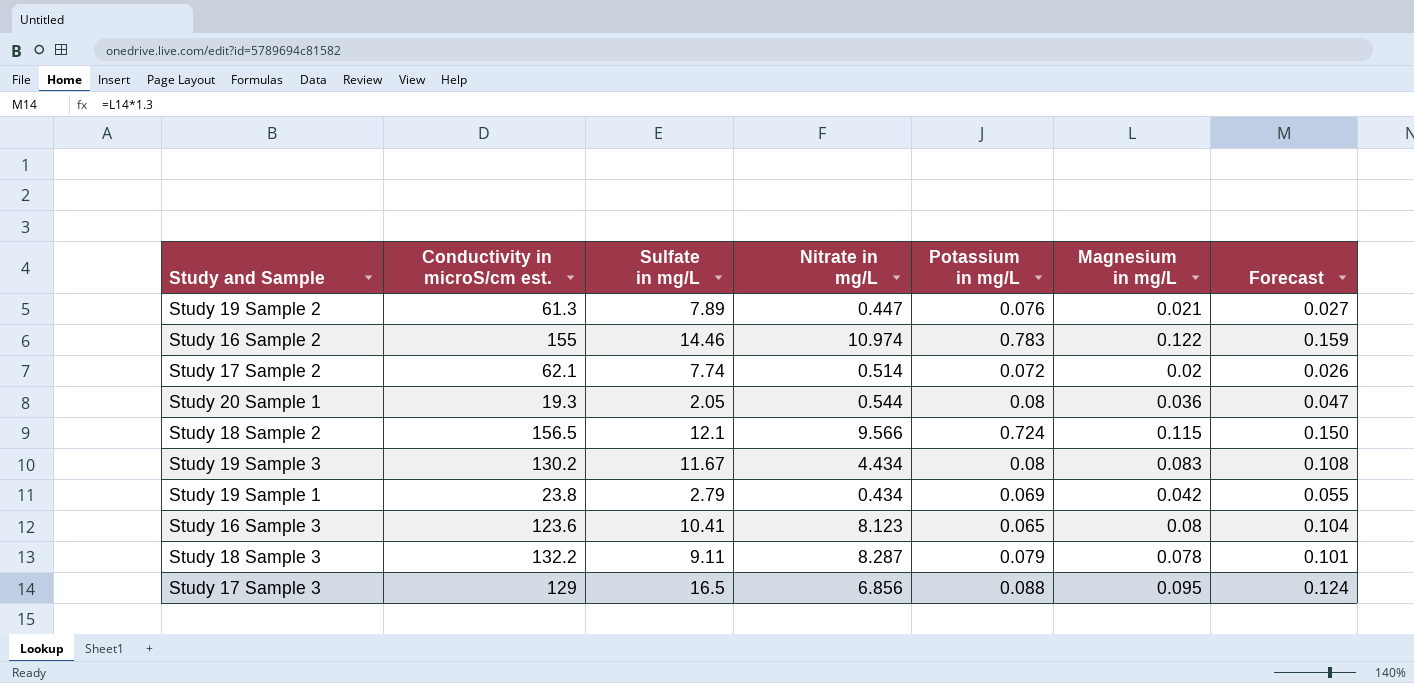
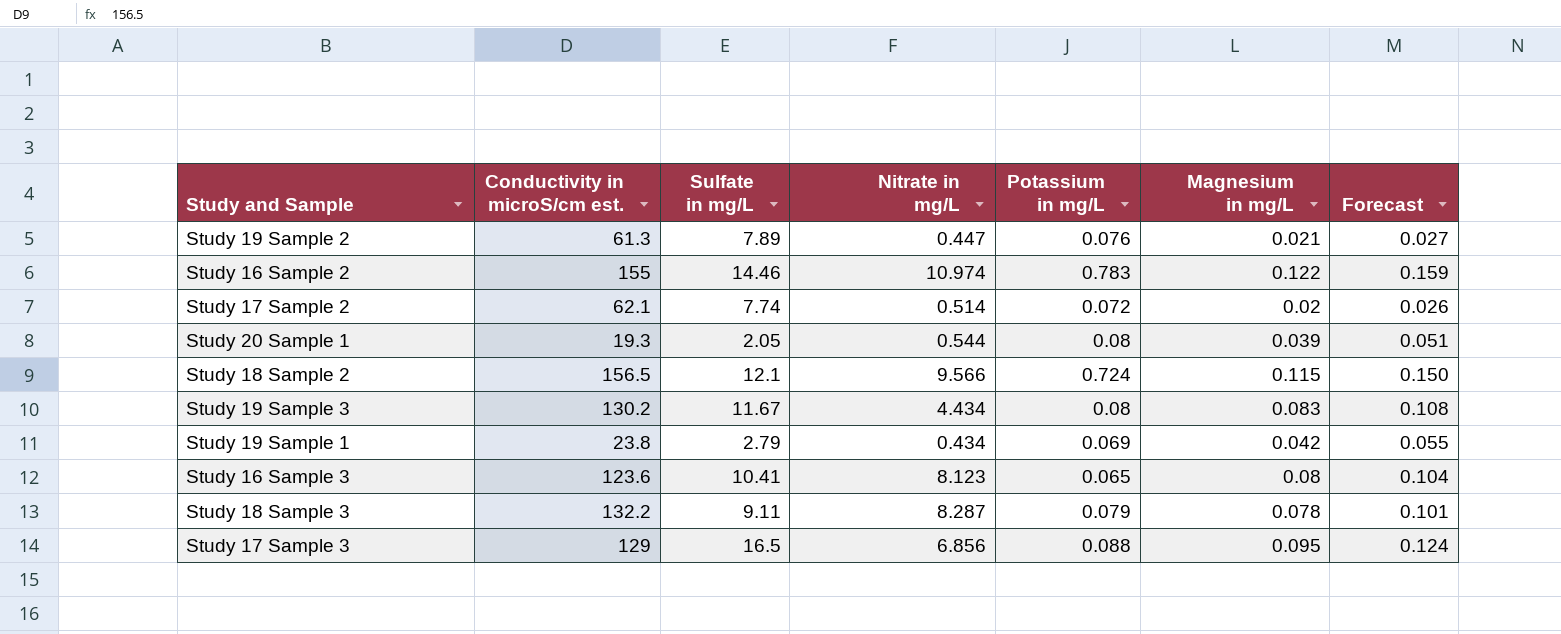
Study 20 Sample 1 | Magnesium in mg/L: 0.036 -> 0.039
Study 20 Sample 1 | Forecast: 0.047 -> 0.051

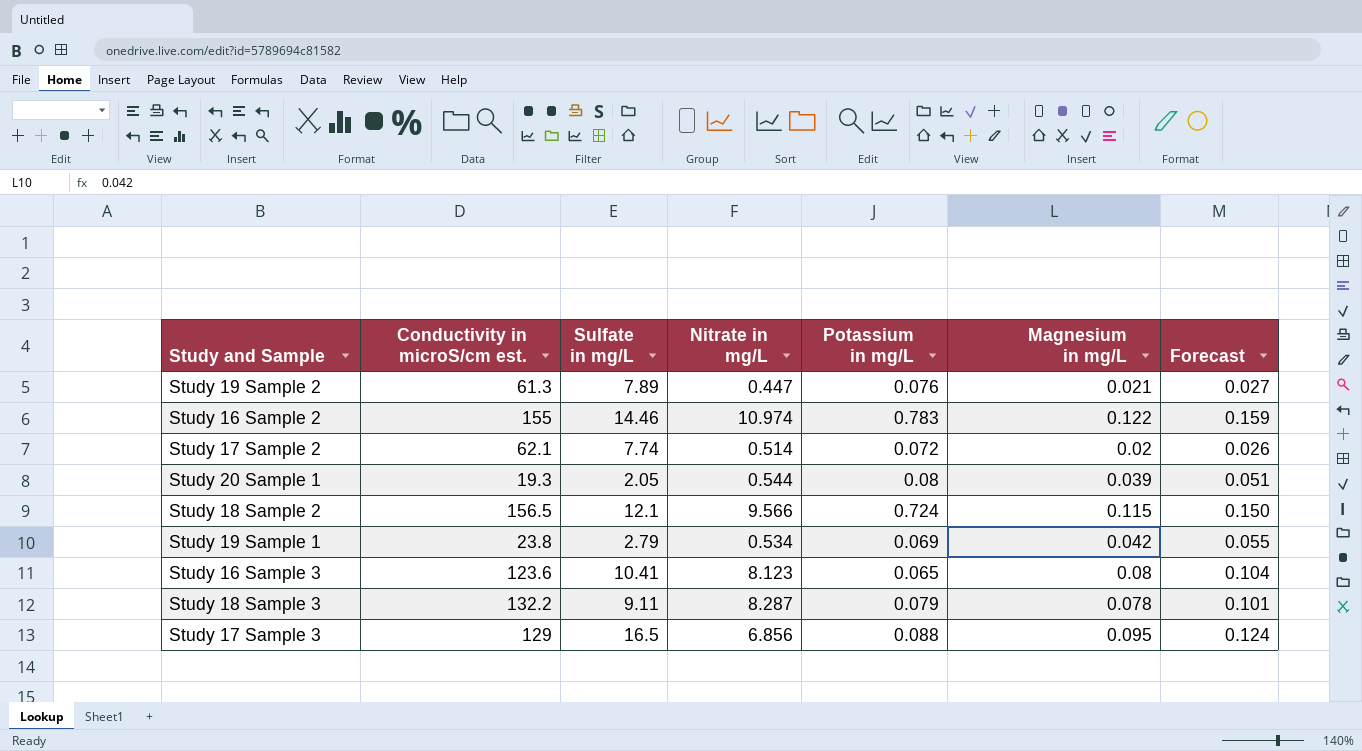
row Study 19 Sample 3: 130.2 | 11.67 | 4.434 | 0.08 | 0.083 | 0.108 -> none
Study 19 Sample 1 | Nitrate in mg/L: 0.434 -> 0.534

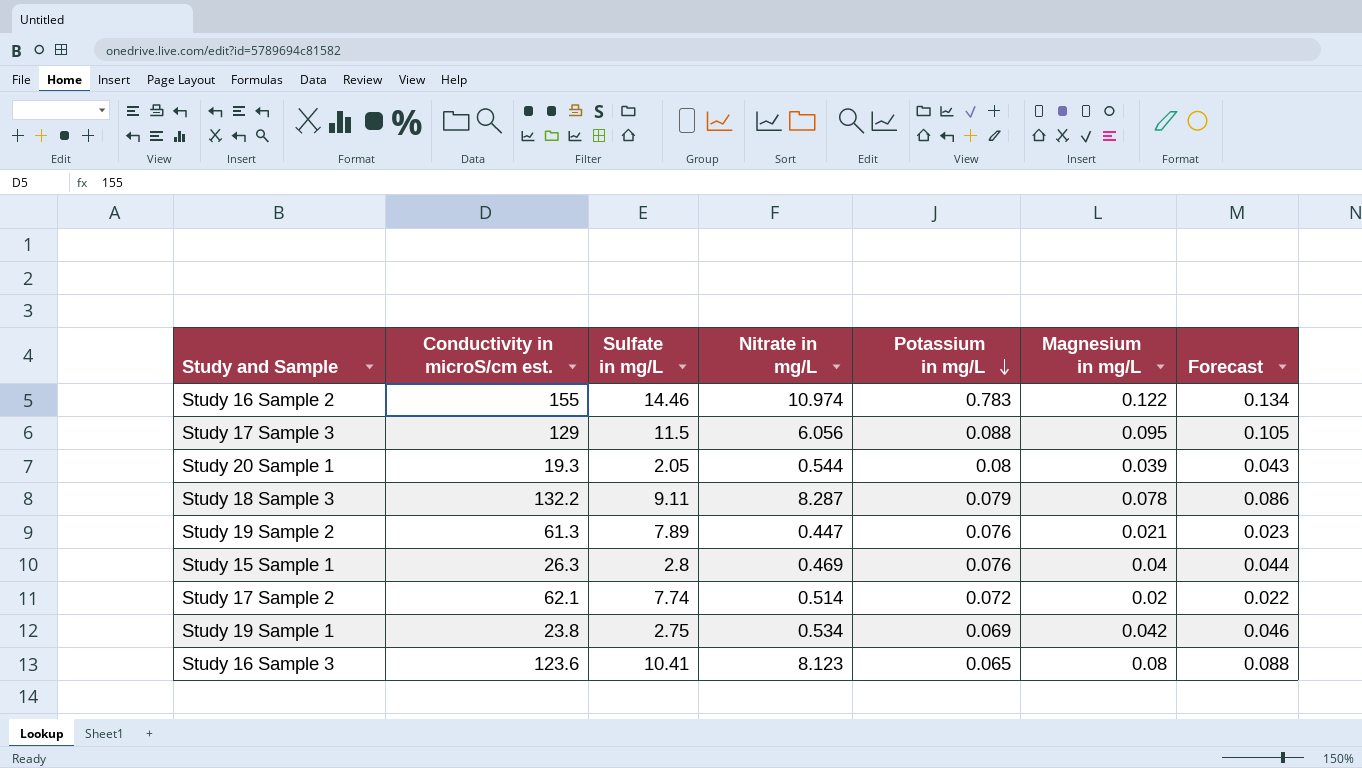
row order: none -> Potassium in mg/L descending
column Forecast | formula: [Magnesium in mg/L] * 1.3 -> [Magnesium in mg/L] * 1.1
row Study 18 Sample 2: 156.5 | 12.1 | 9.566 | 0.724 | 0.115 | 0.150 -> none
Study 17 Sample 3 | Sulfate in mg/L: 16.5 -> 11.5
Study 17 Sample 3 | Nitrate in mg/L: 6.856 -> 6.056
row Study 15 Sample 1: none -> 26.3 | 2.8 | 0.469 | 0.076 | 0.04 | 0.044
Study 19 Sample 1 | Sulfate in mg/L: 2.79 -> 2.75

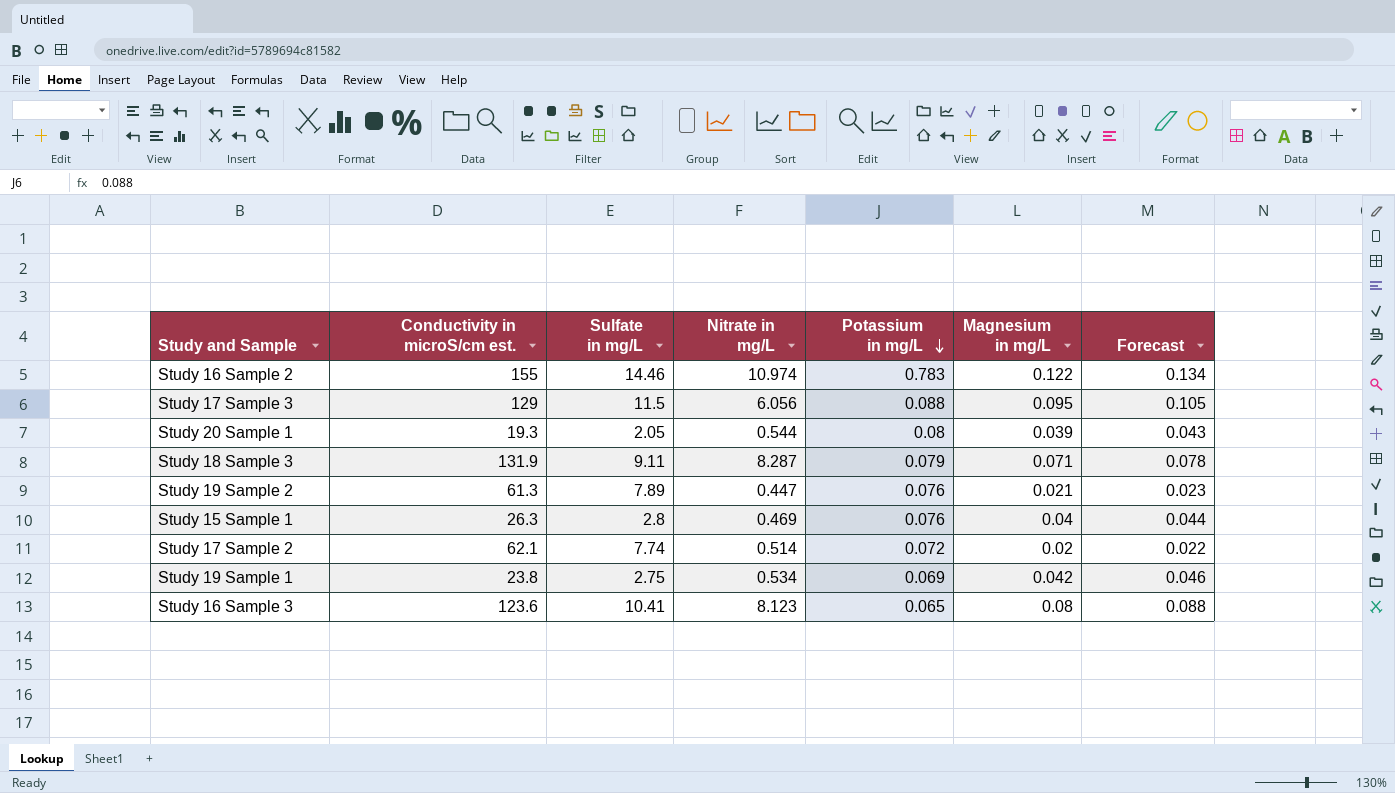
Study 18 Sample 3 | Conductivity in microS/cm est.: 132.2 -> 131.9
Study 18 Sample 3 | Magnesium in mg/L: 0.078 -> 0.071
Study 18 Sample 3 | Forecast: 0.086 -> 0.078

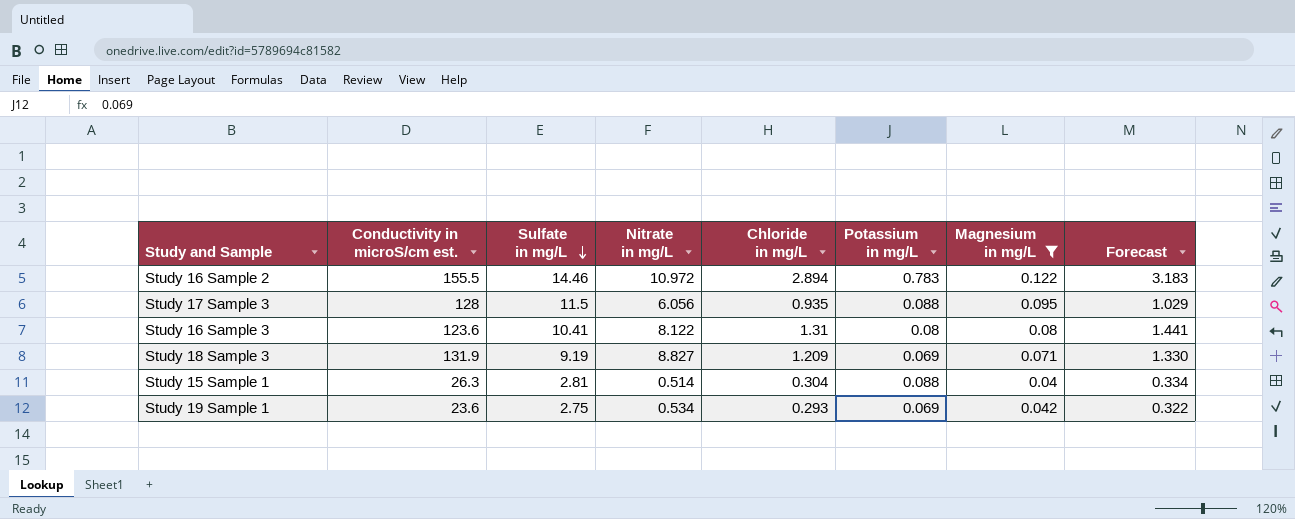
filter: none -> Magnesium in mg/L >= 0.04
row order: Potassium in mg/L descending -> Sulfate in mg/L descending
column Chloride in mg/L | position: none -> 5
column Forecast | formula: [Magnesium in mg/L] * 1.1 -> [Chloride in mg/L] * 1.1
Study 16 Sample 2 | Conductivity in microS/cm est.: 155 -> 155.5
Study 16 Sample 2 | Nitrate in mg/L: 10.974 -> 10.972
Study 17 Sample 3 | Conductivity in microS/cm est.: 129 -> 128
Study 16 Sample 3 | Nitrate in mg/L: 8.123 -> 8.122
Study 16 Sample 3 | Potassium in mg/L: 0.065 -> 0.08
Study 18 Sample 3 | Sulfate in mg/L: 9.11 -> 9.19
Study 18 Sample 3 | Nitrate in mg/L: 8.287 -> 8.827
Study 18 Sample 3 | Potassium in mg/L: 0.079 -> 0.069
Study 15 Sample 1 | Sulfate in mg/L: 2.8 -> 2.81
Study 15 Sample 1 | Nitrate in mg/L: 0.469 -> 0.514
Study 15 Sample 1 | Potassium in mg/L: 0.076 -> 0.088
Study 19 Sample 1 | Conductivity in microS/cm est.: 23.8 -> 23.6

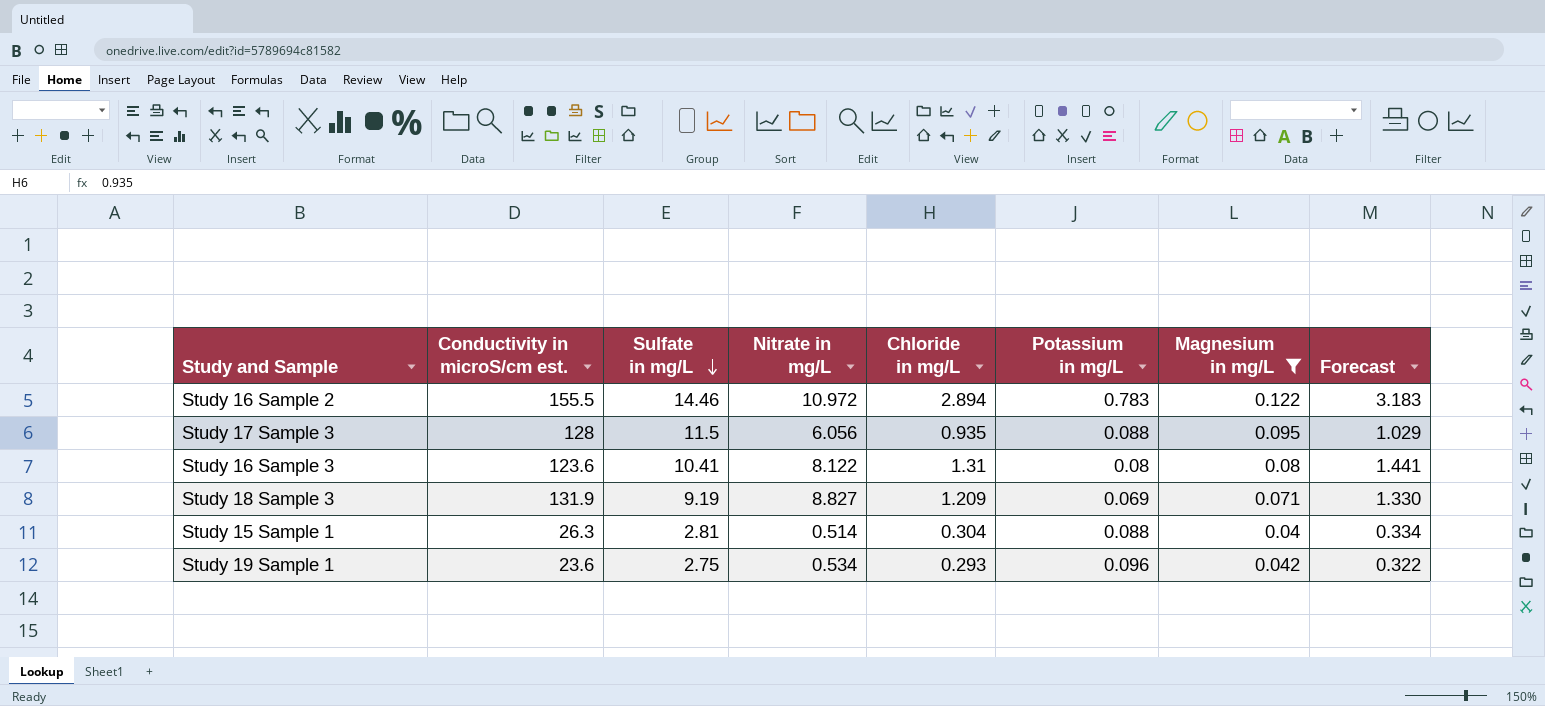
Study 19 Sample 1 | Potassium in mg/L: 0.069 -> 0.096

